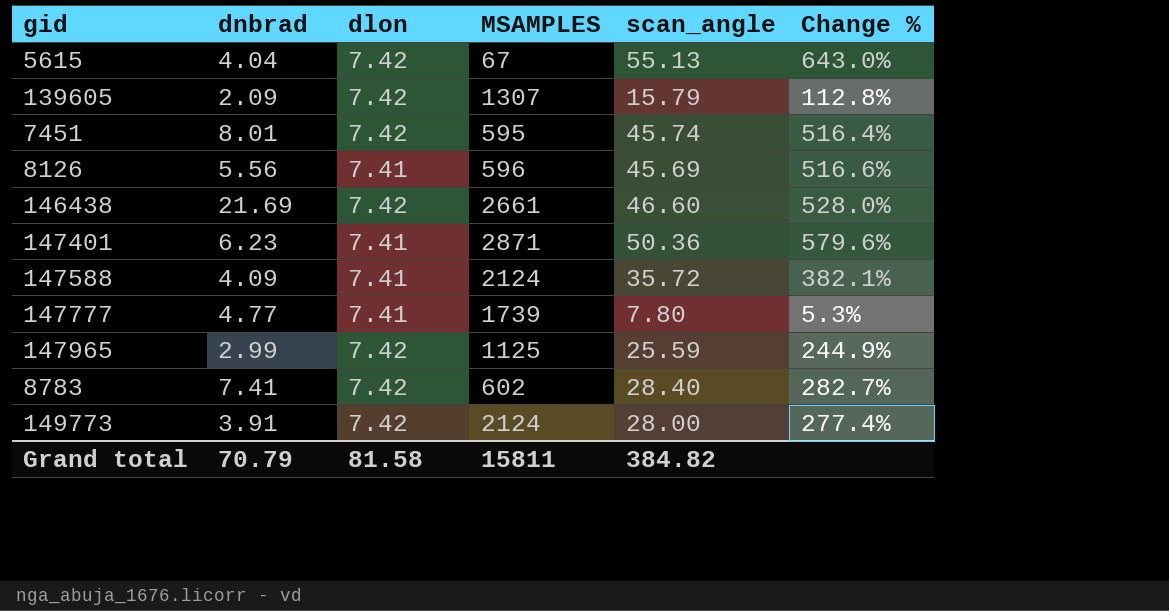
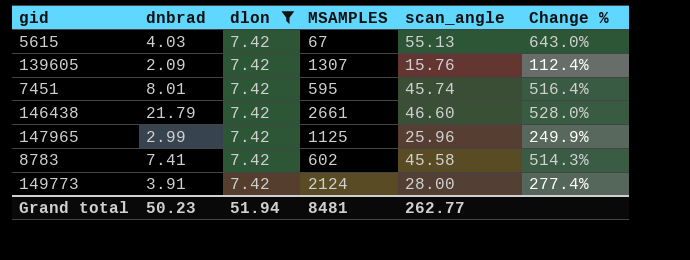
filter: none -> dlon = 7.42
5615 | dnbrad: 4.04 -> 4.03
139605 | scan_angle: 15.79 -> 15.76
139605 | Change %: 112.8% -> 112.4%
146438 | dnbrad: 21.69 -> 21.79
147965 | scan_angle: 25.59 -> 25.96
147965 | Change %: 244.9% -> 249.9%
8783 | scan_angle: 28.40 -> 45.58
8783 | Change %: 282.7% -> 514.3%
Grand total | dnbrad: 70.79 -> 50.23
Grand total | dlon: 81.58 -> 51.94
Grand total | MSAMPLES: 15811 -> 8481
Grand total | scan_angle: 384.82 -> 262.77

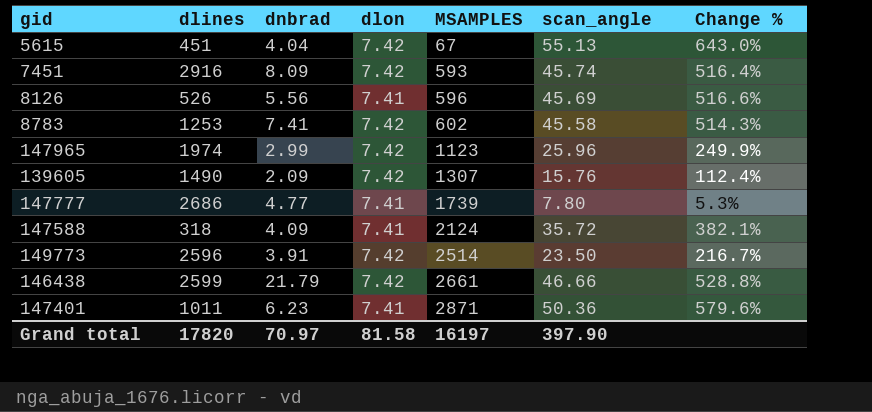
filter: dlon = 7.42 -> none
row order: none -> MSAMPLES ascending
column dlines | position: none -> 2
5615 | dnbrad: 4.03 -> 4.04
7451 | dnbrad: 8.01 -> 8.09
7451 | MSAMPLES: 595 -> 593
147965 | MSAMPLES: 1125 -> 1123
149773 | MSAMPLES: 2124 -> 2514
149773 | scan_angle: 28.00 -> 23.50
149773 | Change %: 277.4% -> 216.7%
146438 | scan_angle: 46.60 -> 46.66
146438 | Change %: 528.0% -> 528.8%
Grand total | dnbrad: 50.23 -> 70.97
Grand total | dlon: 51.94 -> 81.58
Grand total | MSAMPLES: 8481 -> 16197
Grand total | scan_angle: 262.77 -> 397.90

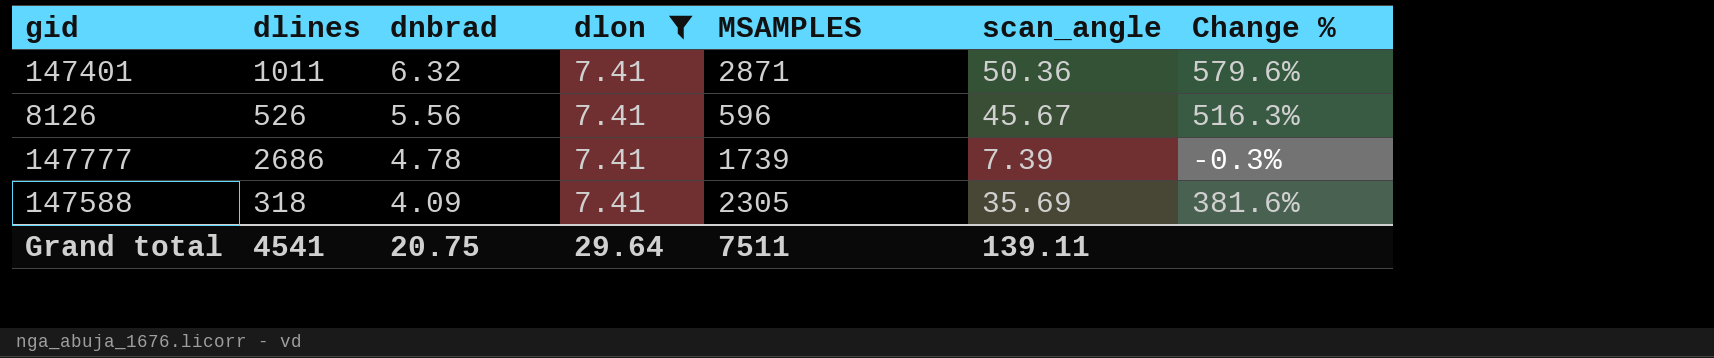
filter: none -> dlon = 7.41
row order: MSAMPLES ascending -> dnbrad descending
147401 | dnbrad: 6.23 -> 6.32
8126 | scan_angle: 45.69 -> 45.67
8126 | Change %: 516.6% -> 516.3%
147777 | dnbrad: 4.77 -> 4.78
147777 | scan_angle: 7.80 -> 7.39
147777 | Change %: 5.3% -> -0.3%
147588 | MSAMPLES: 2124 -> 2305
147588 | scan_angle: 35.72 -> 35.69
147588 | Change %: 382.1% -> 381.6%
Grand total | dlines: 17820 -> 4541
Grand total | dnbrad: 70.97 -> 20.75
Grand total | dlon: 81.58 -> 29.64
Grand total | MSAMPLES: 16197 -> 7511
Grand total | scan_angle: 397.90 -> 139.11

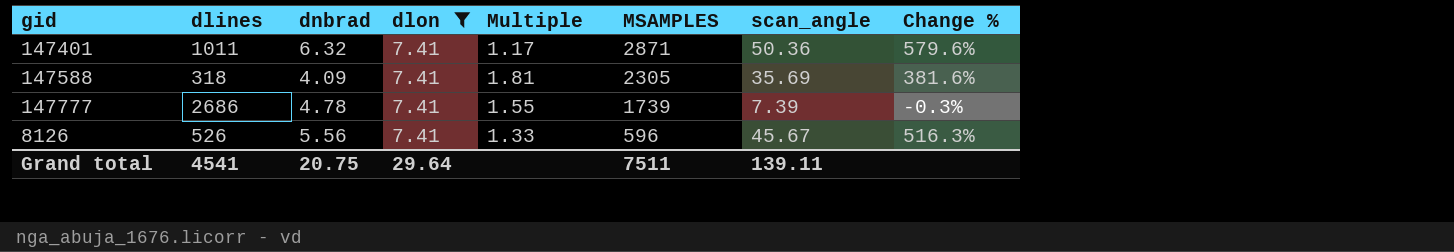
row order: dnbrad descending -> MSAMPLES descending
column Multiple | formula: none -> [dlon] / [dnbrad]

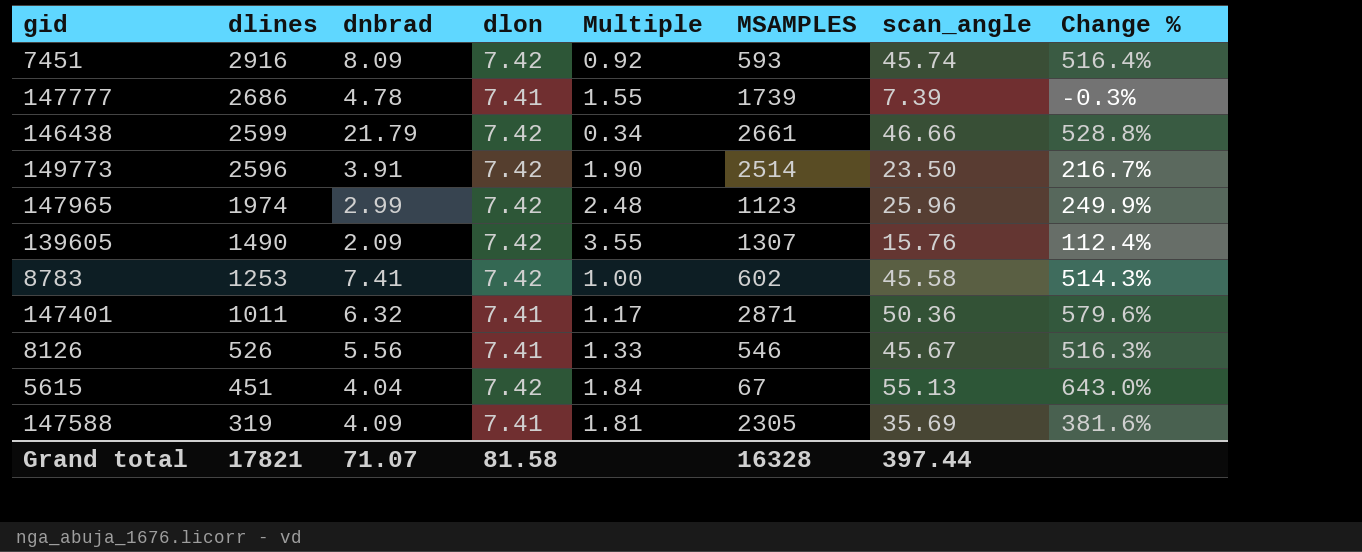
filter: dlon = 7.41 -> none
row order: MSAMPLES descending -> dlines descending
8126 | MSAMPLES: 596 -> 546
147588 | dlines: 318 -> 319
Grand total | dlines: 4541 -> 17821
Grand total | dnbrad: 20.75 -> 71.07
Grand total | dlon: 29.64 -> 81.58
Grand total | MSAMPLES: 7511 -> 16328
Grand total | scan_angle: 139.11 -> 397.44

